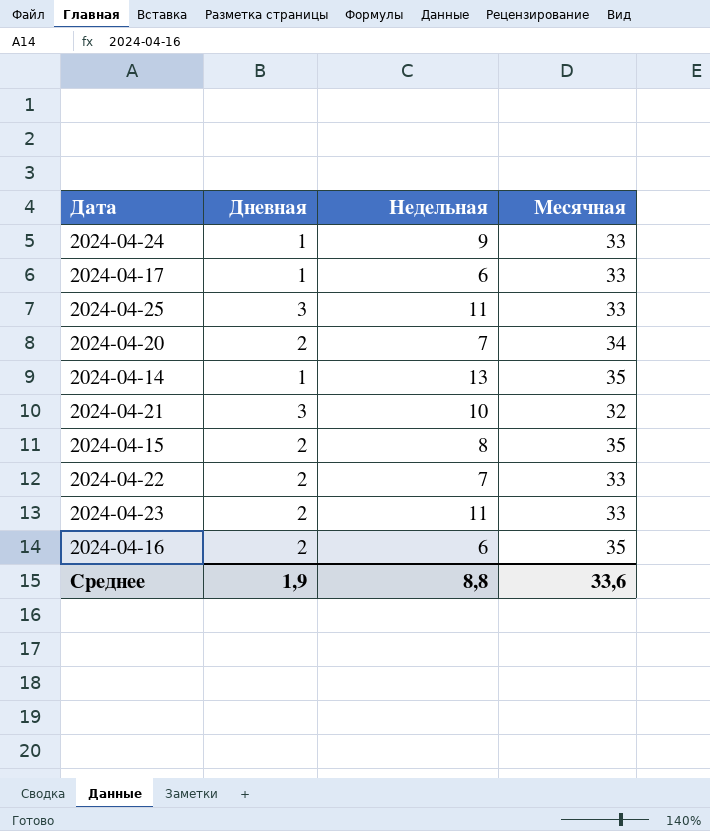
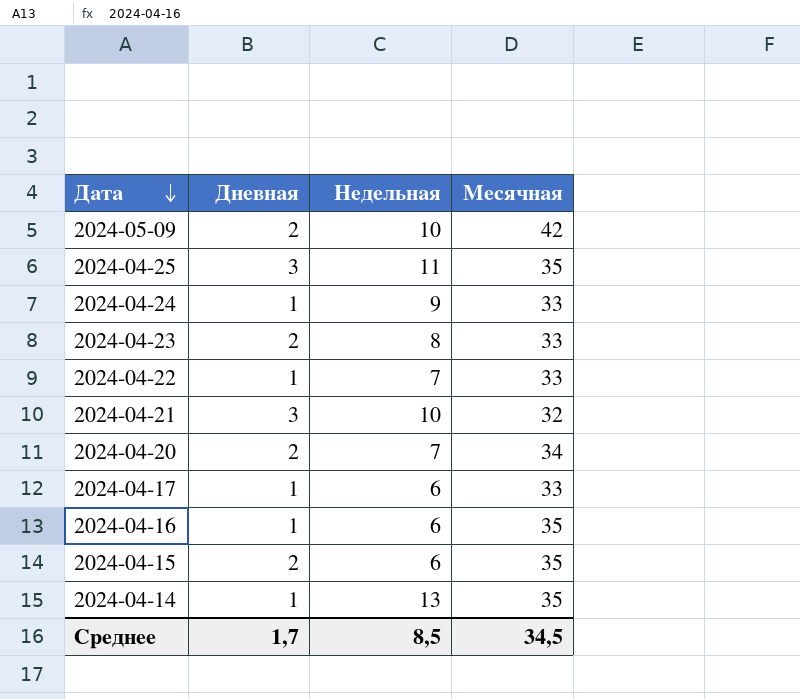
row order: none -> Дата descending
row 2024-05-09: none -> 2 | 10 | 42
2024-04-25 | Месячная: 33 -> 35
2024-04-23 | Недельная: 11 -> 8
2024-04-22 | Дневная: 2 -> 1
2024-04-16 | Дневная: 2 -> 1
2024-04-15 | Недельная: 8 -> 6
Среднее | Дневная: 1,9 -> 1,7
Среднее | Недельная: 8,8 -> 8,5
Среднее | Месячная: 33,6 -> 34,5

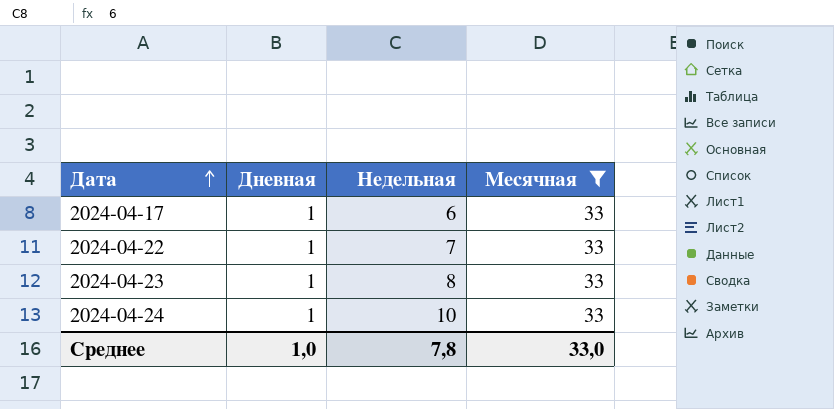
filter: none -> Месячная = 33
row order: Дата descending -> Дата ascending
2024-04-23 | Дневная: 2 -> 1
2024-04-24 | Недельная: 9 -> 10
Среднее | Дневная: 1,7 -> 1,0
Среднее | Недельная: 8,5 -> 7,8
Среднее | Месячная: 34,5 -> 33,0

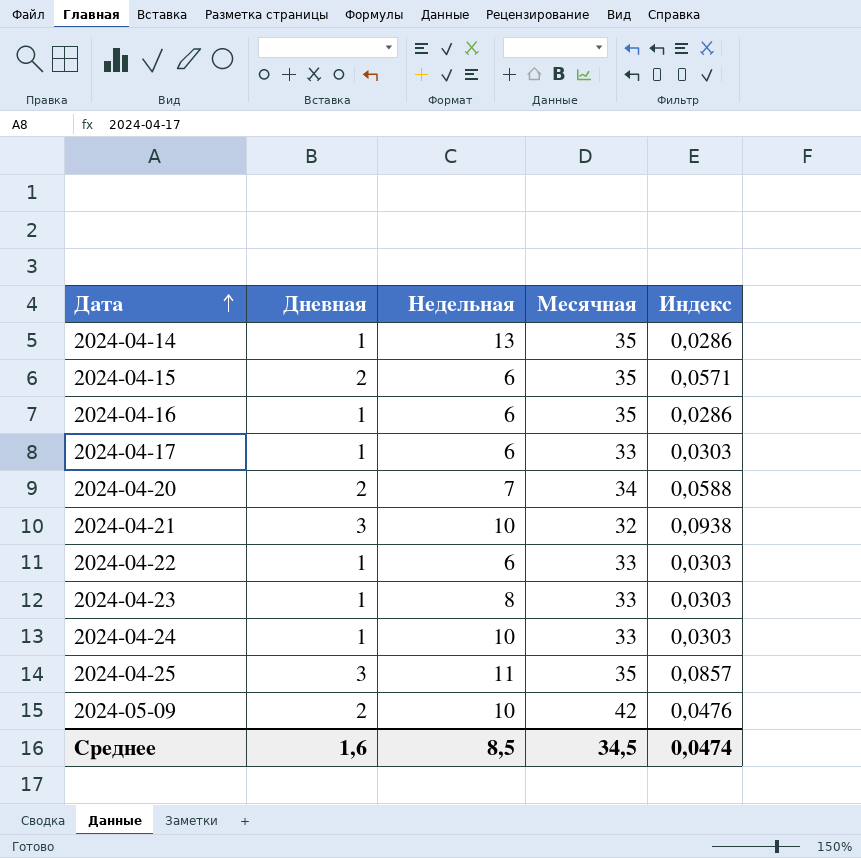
filter: Месячная = 33 -> none
column Индекс | formula: none -> [Дневная] / [Месячная]
2024-04-22 | Недельная: 7 -> 6
Среднее | Дневная: 1,0 -> 1,6
Среднее | Недельная: 7,8 -> 8,5
Среднее | Месячная: 33,0 -> 34,5

